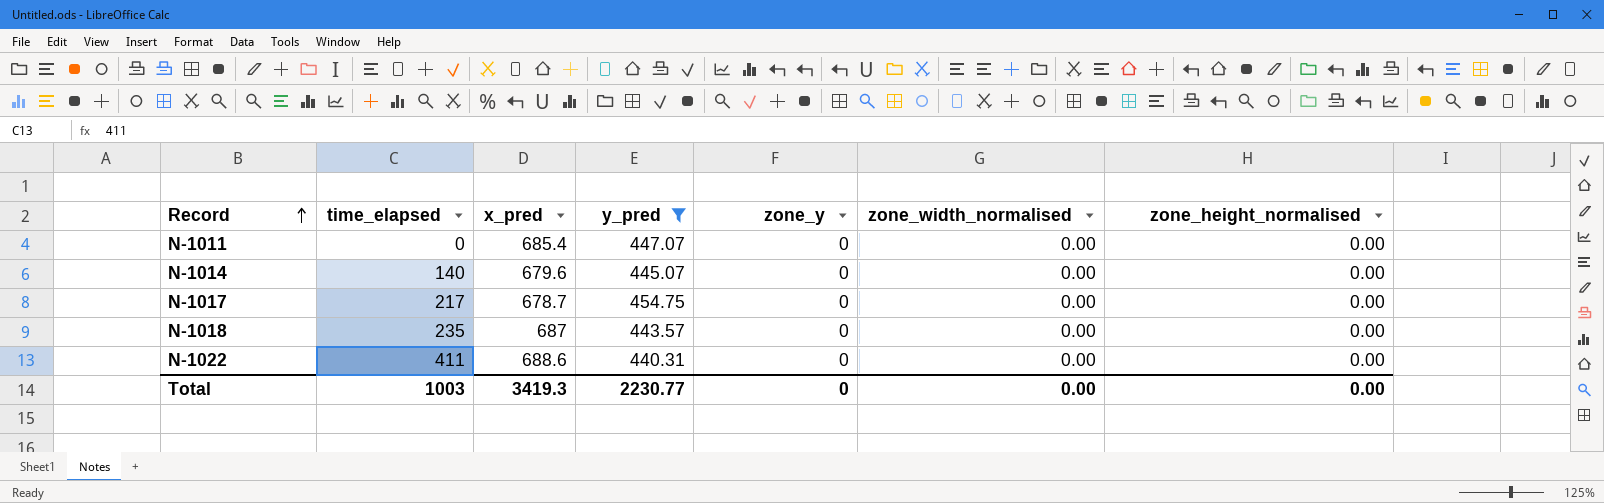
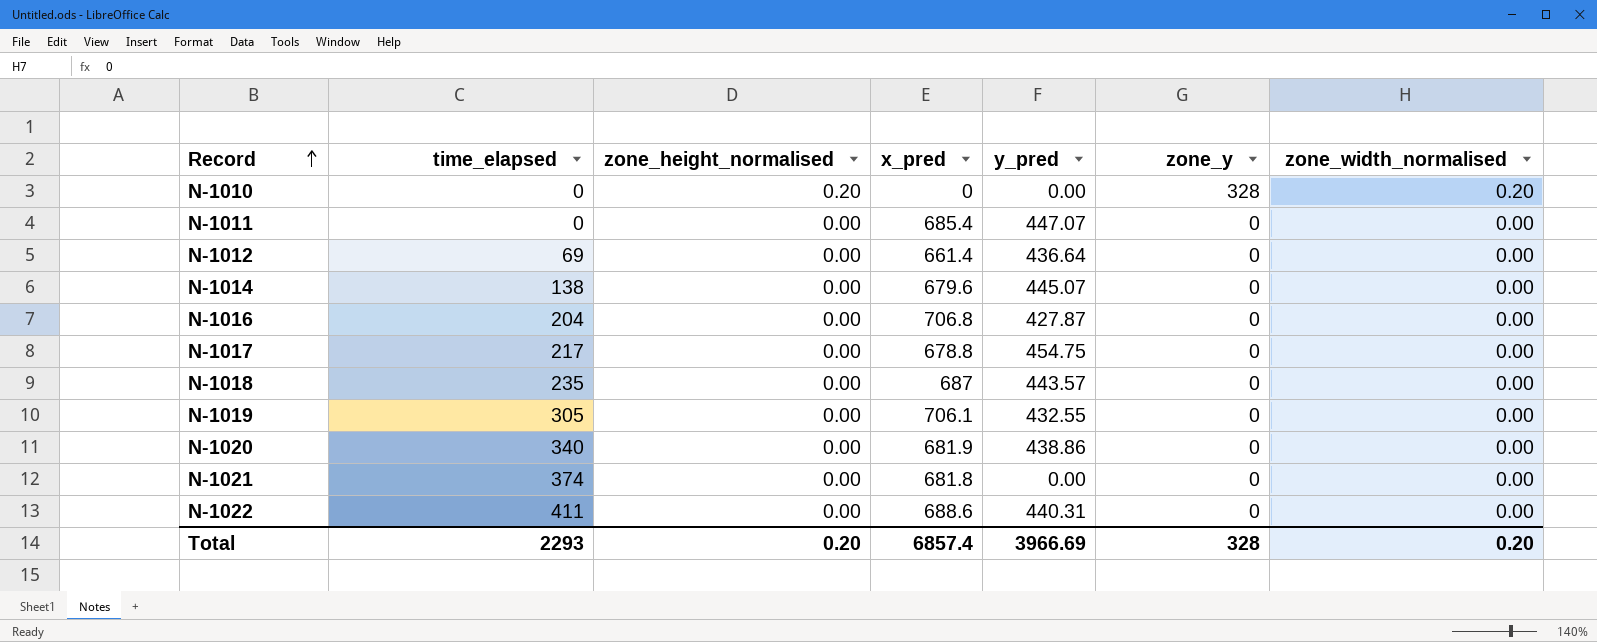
filter: y_pred >= 440.31 -> none
column zone_height_normalised | position: 7 -> 3
N-1014 | time_elapsed: 140 -> 138
N-1017 | x_pred: 678.7 -> 678.8
Total | time_elapsed: 1003 -> 2293
Total | zone_height_normalised: 0.00 -> 0.20
Total | x_pred: 3419.3 -> 6857.4
Total | y_pred: 2230.77 -> 3966.69
Total | zone_y: 0 -> 328
Total | zone_width_normalised: 0.00 -> 0.20

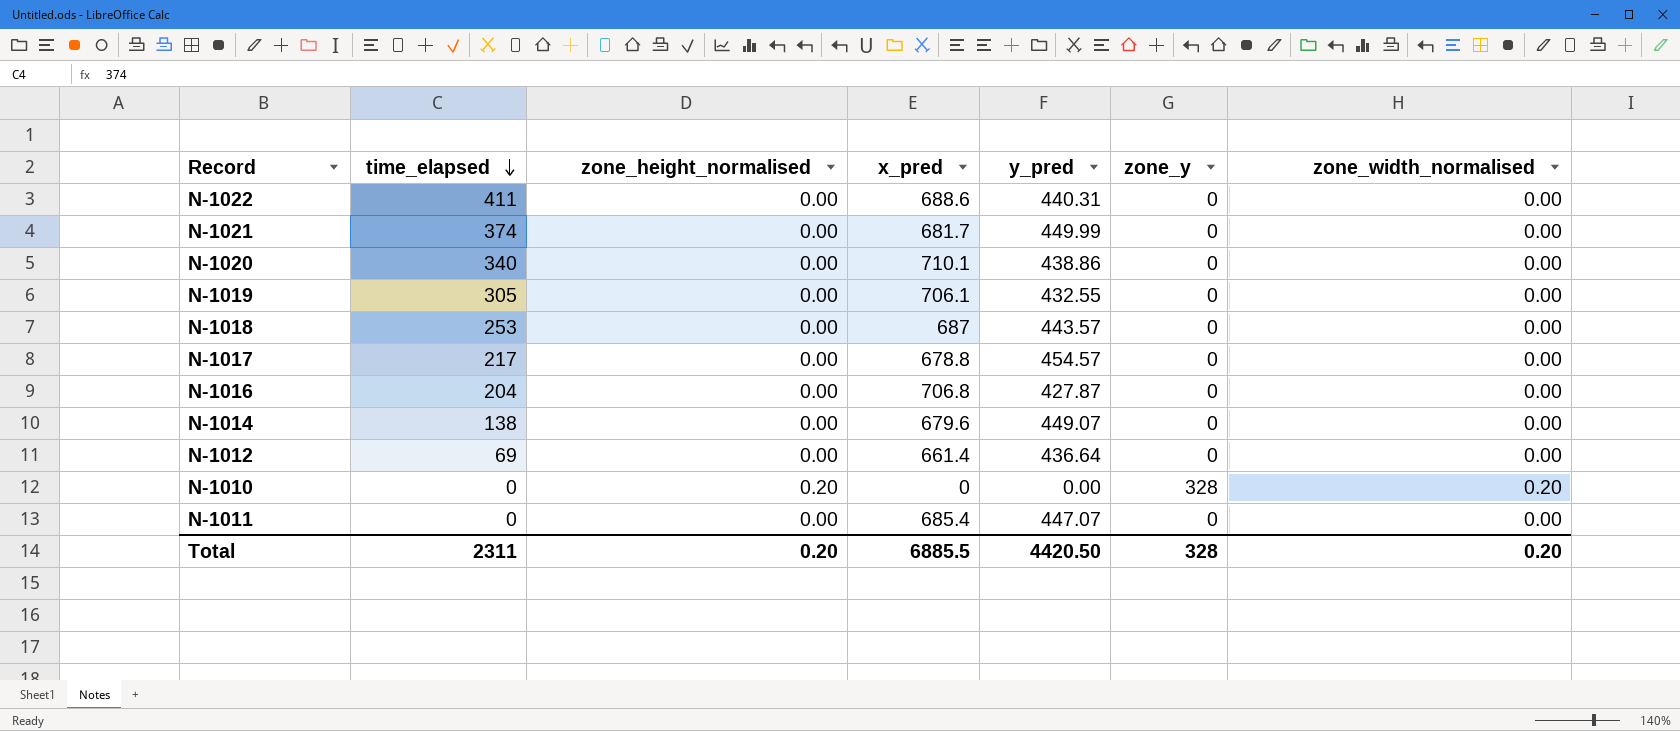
row order: Record ascending -> time_elapsed descending
N-1021 | x_pred: 681.8 -> 681.7
N-1021 | y_pred: 0.00 -> 449.99
N-1020 | x_pred: 681.9 -> 710.1
N-1018 | time_elapsed: 235 -> 253
N-1017 | y_pred: 454.75 -> 454.57
N-1014 | y_pred: 445.07 -> 449.07
Total | time_elapsed: 2293 -> 2311
Total | x_pred: 6857.4 -> 6885.5
Total | y_pred: 3966.69 -> 4420.50

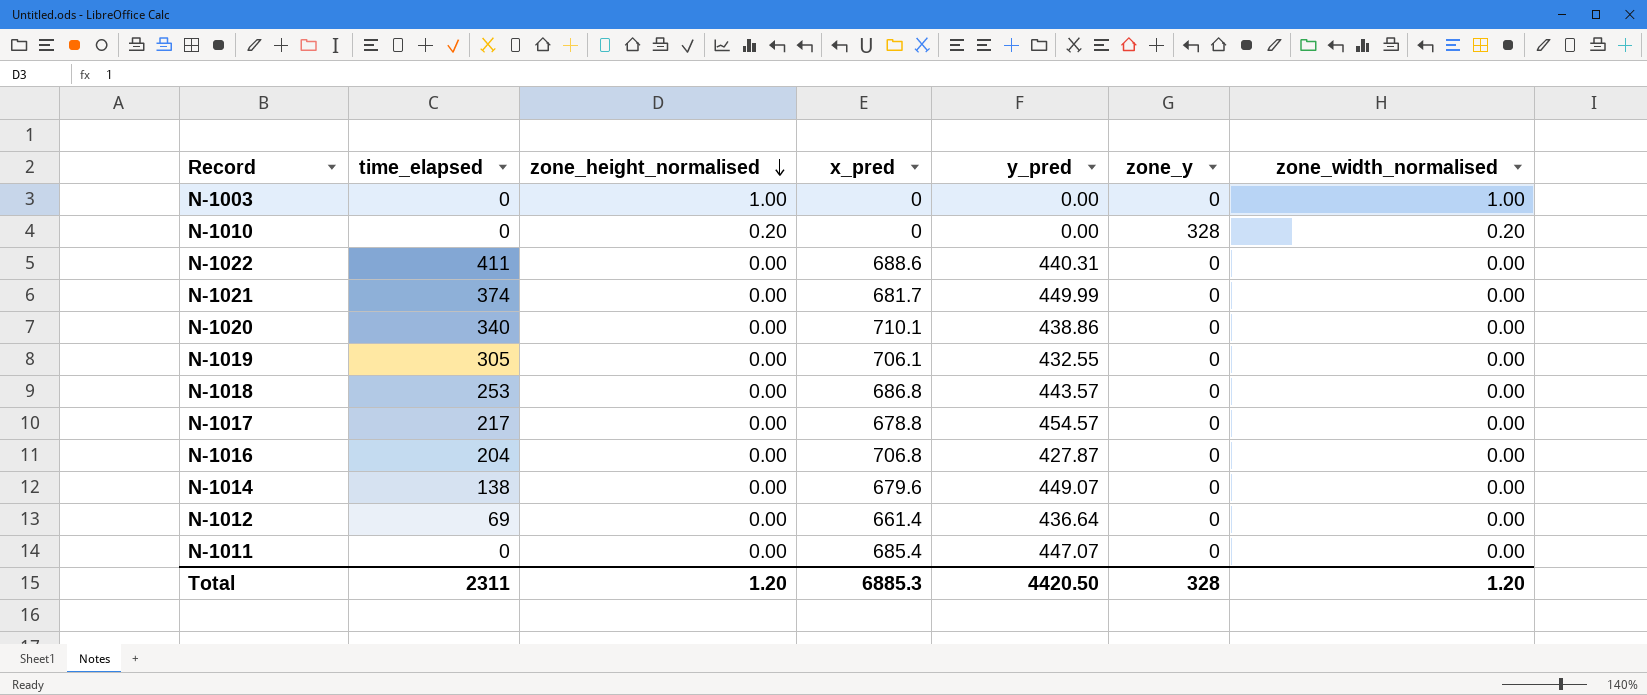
row order: time_elapsed descending -> zone_height_normalised descending
row N-1003: none -> 0 | 1.00 | 0 | 0.00 | 0 | 1.00
N-1018 | x_pred: 687 -> 686.8
Total | zone_height_normalised: 0.20 -> 1.20
Total | x_pred: 6885.5 -> 6885.3
Total | zone_width_normalised: 0.20 -> 1.20

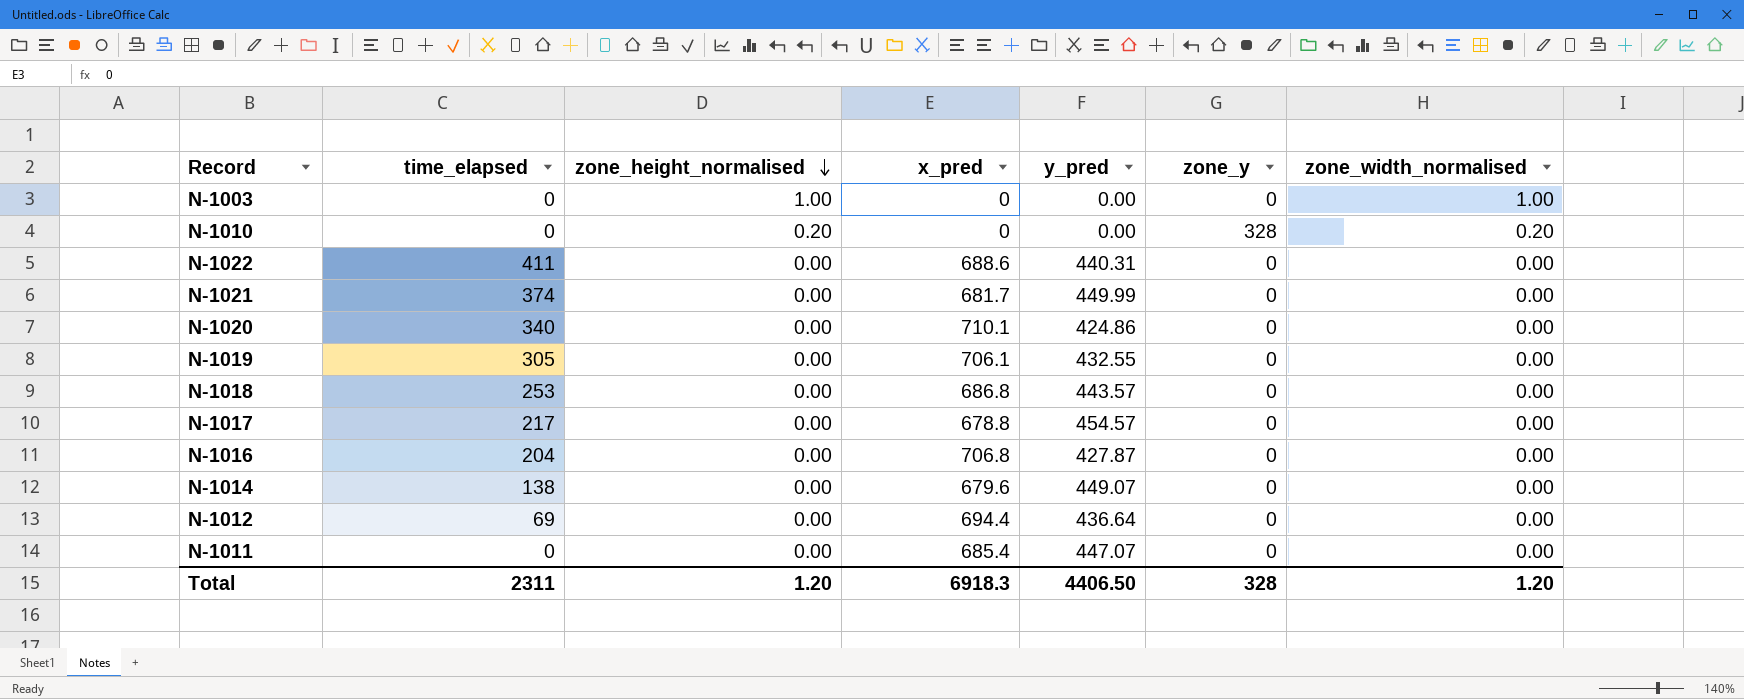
N-1020 | y_pred: 438.86 -> 424.86
N-1012 | x_pred: 661.4 -> 694.4
Total | x_pred: 6885.3 -> 6918.3
Total | y_pred: 4420.50 -> 4406.50

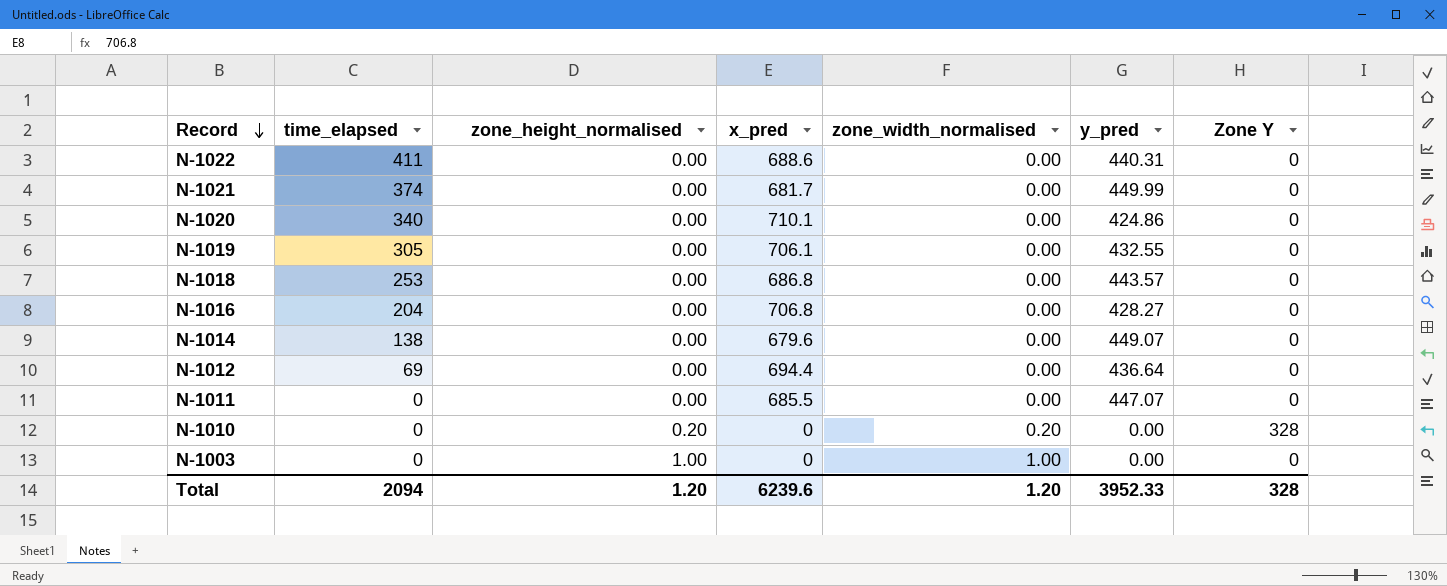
row order: zone_height_normalised descending -> Record descending
column zone_width_normalised | position: 7 -> 5
column name: zone_y -> Zone Y
row N-1017: 217 | 0.00 | 678.8 | 454.57 | 0 | 0.00 -> none
N-1016 | y_pred: 427.87 -> 428.27
N-1011 | x_pred: 685.4 -> 685.5
Total | time_elapsed: 2311 -> 2094
Total | x_pred: 6918.3 -> 6239.6
Total | y_pred: 4406.50 -> 3952.33

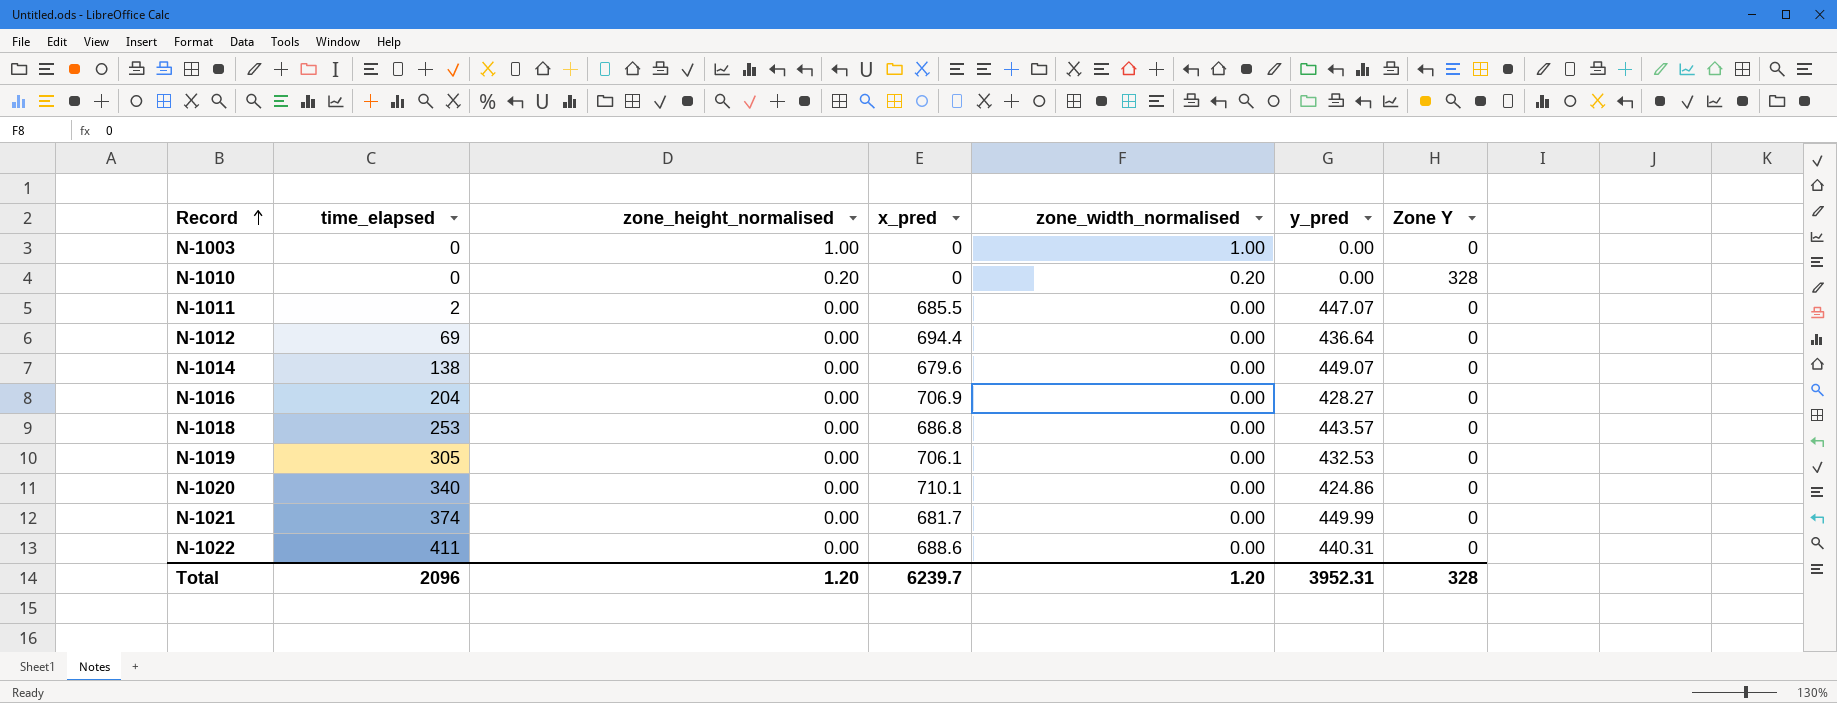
row order: Record descending -> Record ascending
N-1011 | time_elapsed: 0 -> 2
N-1016 | x_pred: 706.8 -> 706.9
N-1019 | y_pred: 432.55 -> 432.53
Total | time_elapsed: 2094 -> 2096
Total | x_pred: 6239.6 -> 6239.7
Total | y_pred: 3952.33 -> 3952.31

